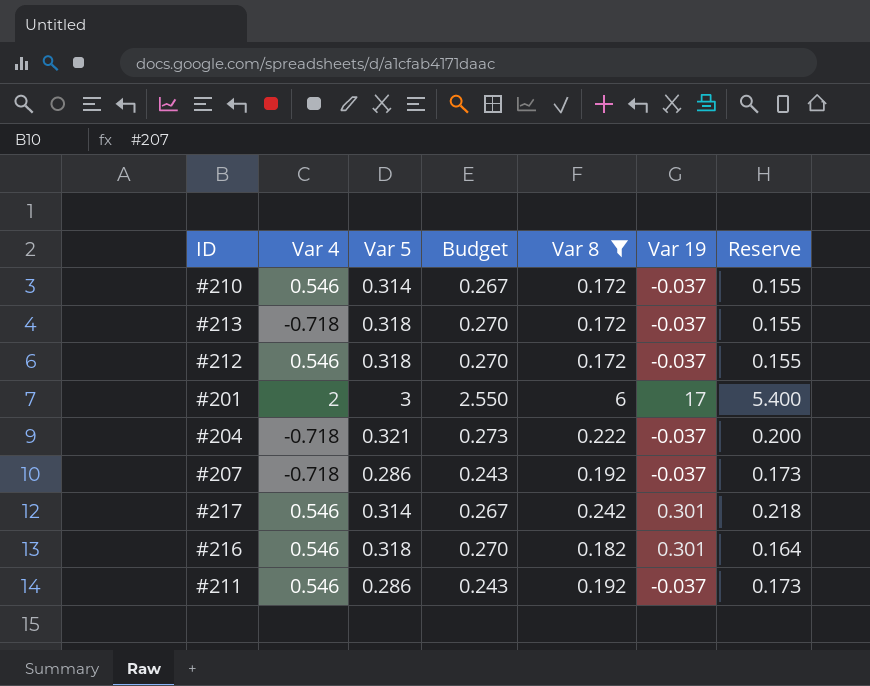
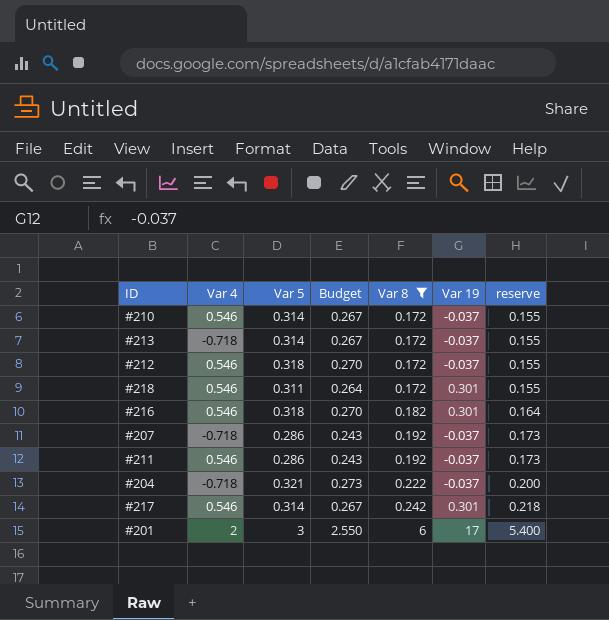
row order: none -> Var 8 ascending
column name: Reserve -> reserve
#213 | Var 5: 0.318 -> 0.314
#213 | Budget: 0.270 -> 0.267
row #218: none -> 0.546 | 0.311 | 0.264 | 0.172 | 0.301 | 0.155

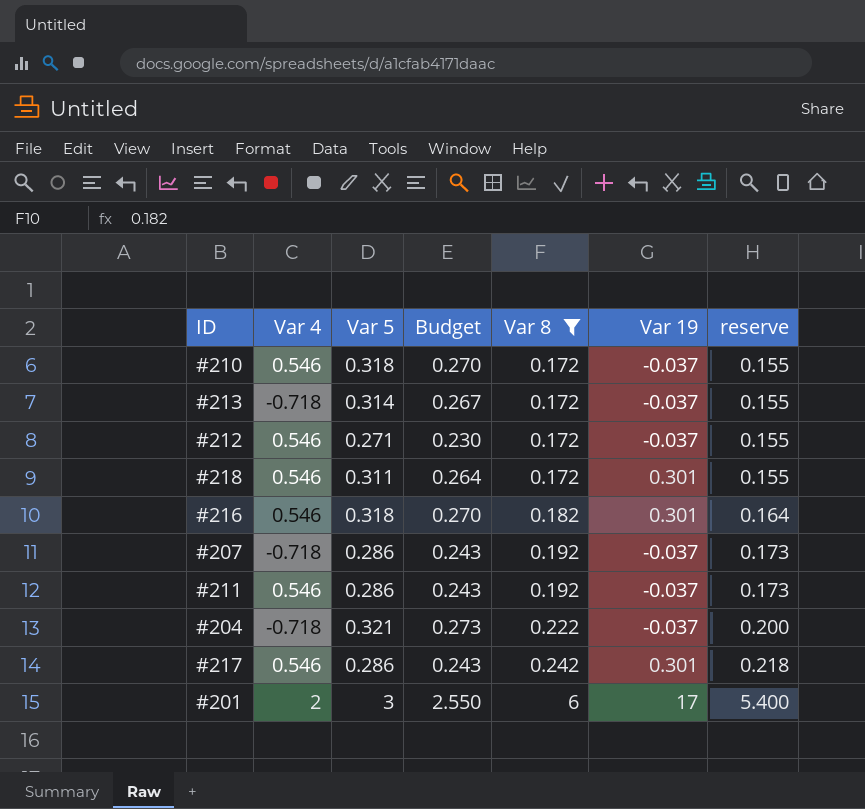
#210 | Var 5: 0.314 -> 0.318
#210 | Budget: 0.267 -> 0.270
#212 | Var 5: 0.318 -> 0.271
#212 | Budget: 0.270 -> 0.230
#217 | Var 5: 0.314 -> 0.286
#217 | Budget: 0.267 -> 0.243

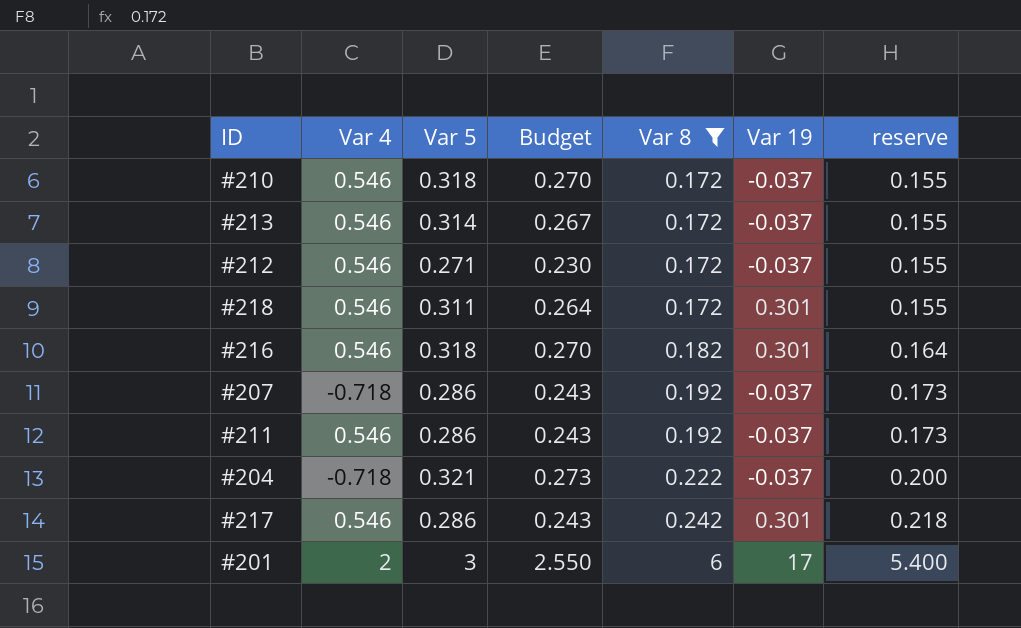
#213 | Var 4: -0.718 -> 0.546

